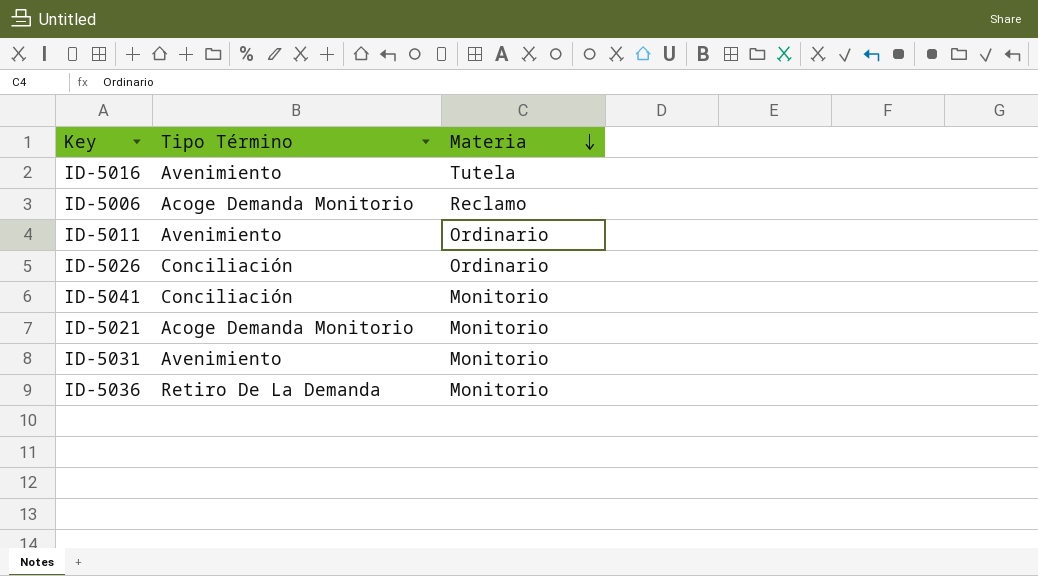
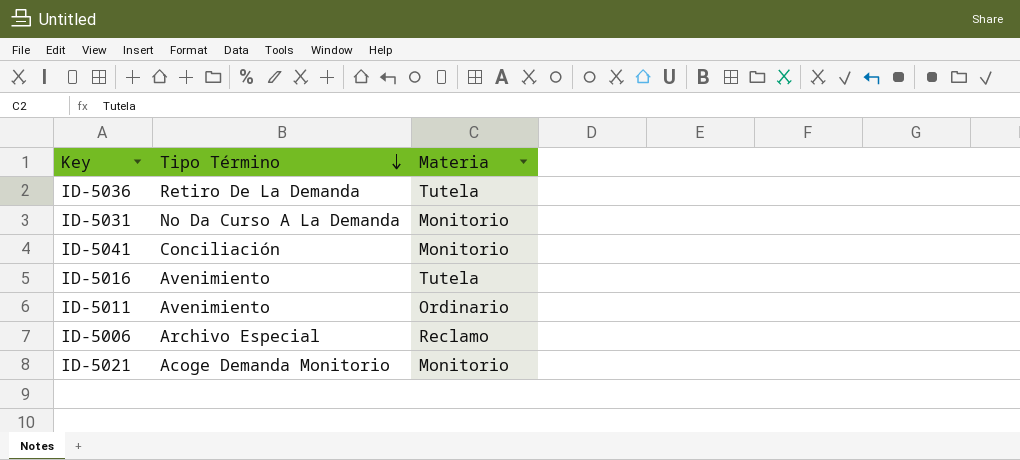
row order: Materia descending -> Tipo Término descending
row ID-5026: Conciliación | Ordinario -> none
ID-5036 | Materia: Monitorio -> Tutela
ID-5031 | Tipo Término: Avenimiento -> No Da Curso A La Demanda
ID-5006 | Tipo Término: Acoge Demanda Monitorio -> Archivo Especial

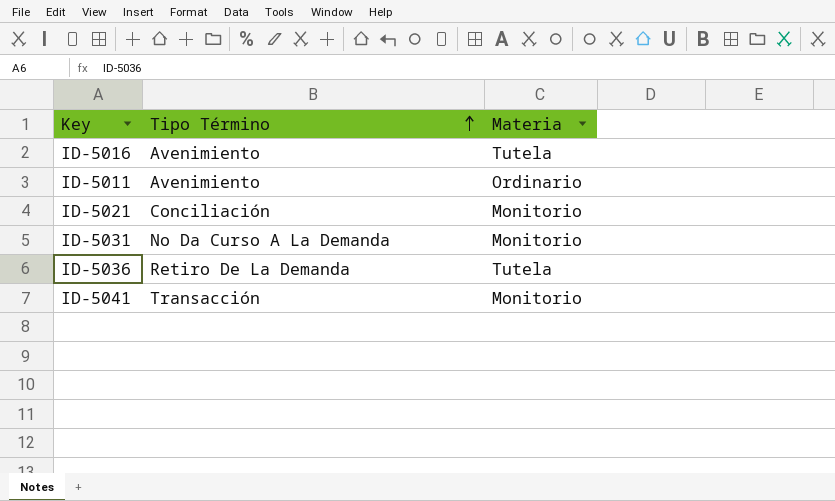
row order: Tipo Término descending -> Tipo Término ascending
row ID-5006: Archivo Especial | Reclamo -> none
ID-5021 | Tipo Término: Acoge Demanda Monitorio -> Conciliación
ID-5041 | Tipo Término: Conciliación -> Transacción

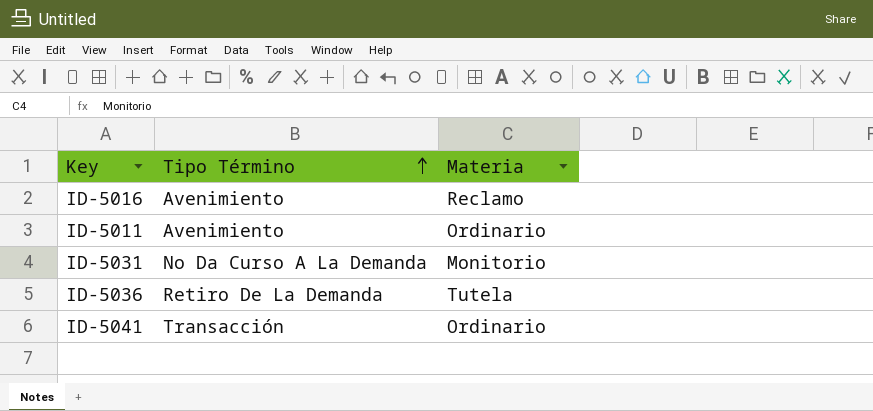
row ID-5021: Conciliación | Monitorio -> none
ID-5016 | Materia: Tutela -> Reclamo
ID-5041 | Materia: Monitorio -> Ordinario

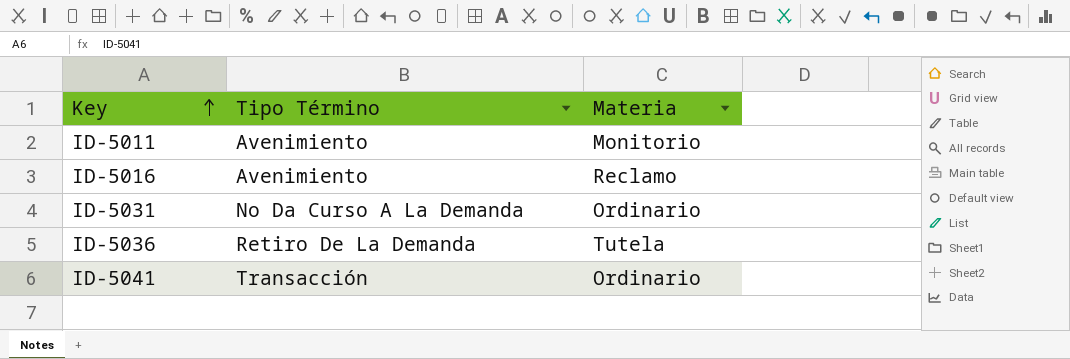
row order: Tipo Término ascending -> Key ascending
ID-5011 | Materia: Ordinario -> Monitorio
ID-5031 | Materia: Monitorio -> Ordinario

